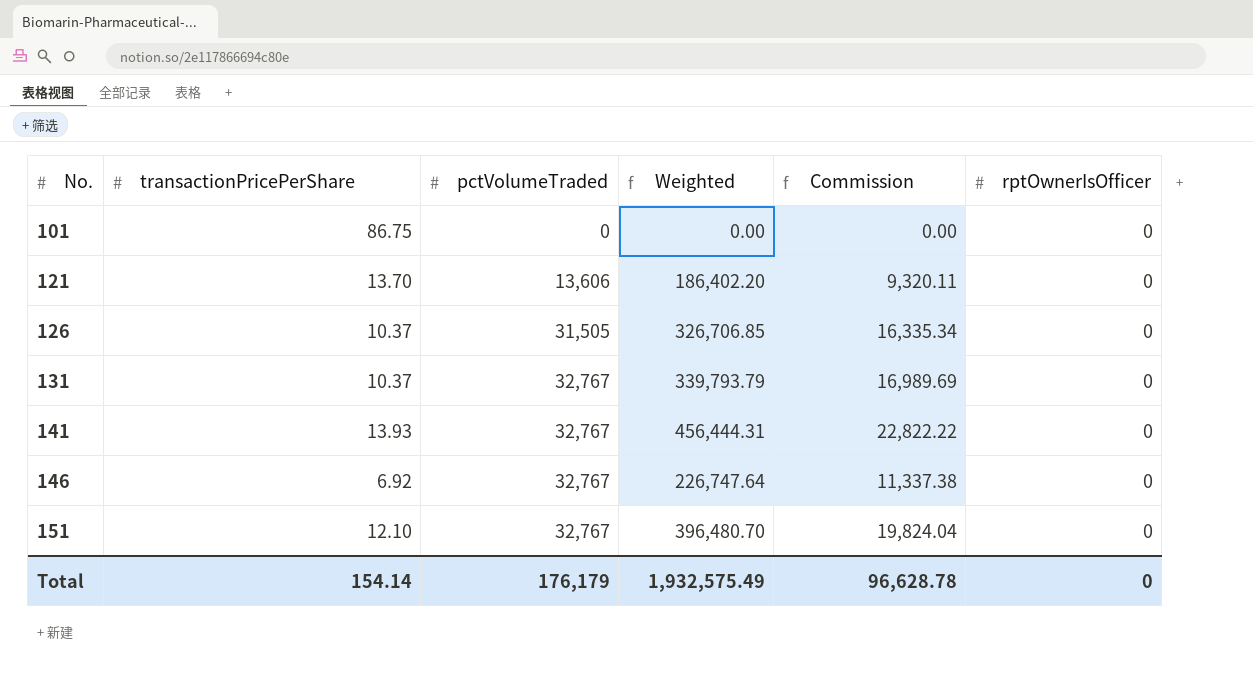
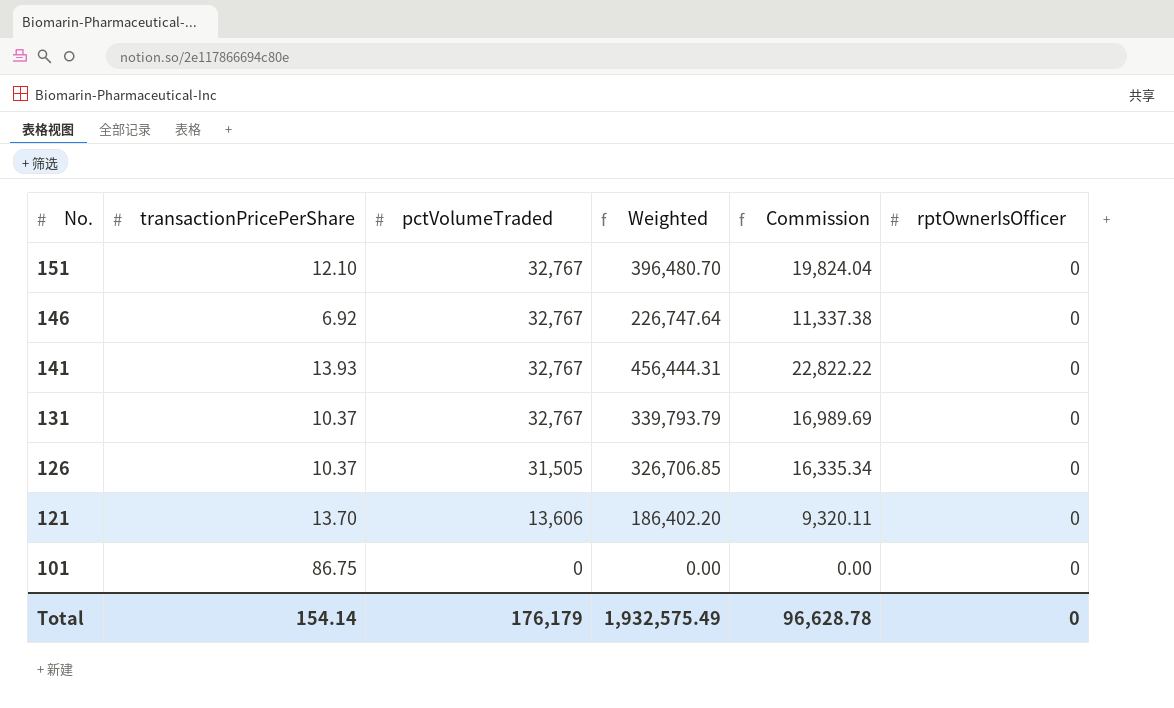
row order: No. ascending -> No. descending

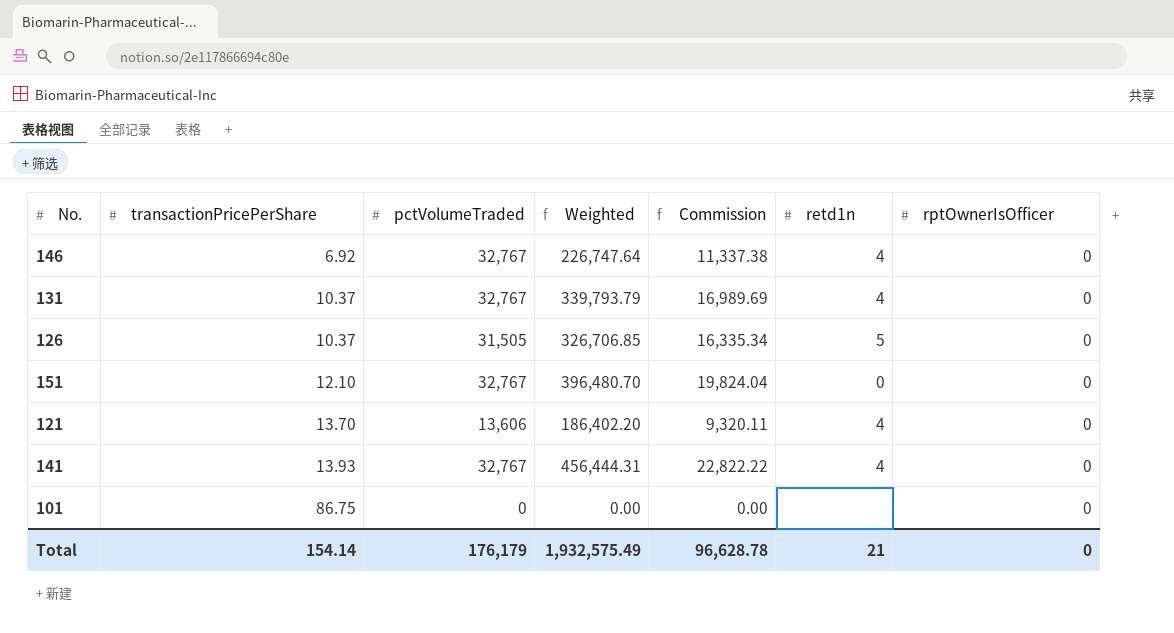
row order: No. descending -> transactionPricePerShare ascending
column retd1n | position: none -> 6

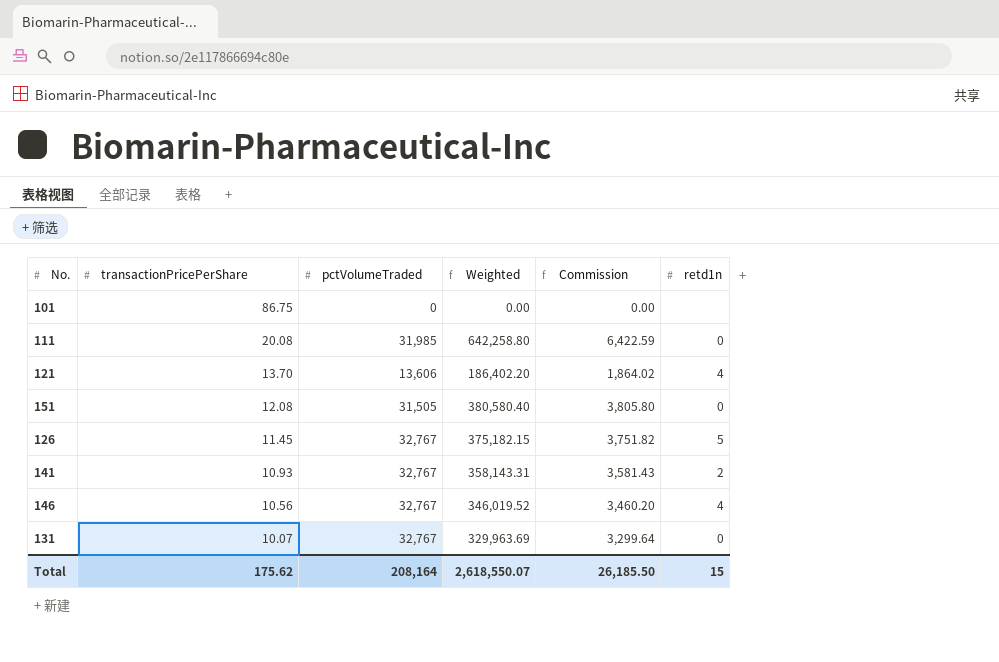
row order: transactionPricePerShare ascending -> transactionPricePerShare descending
column rptOwnerIsOfficer | position: 7 -> none
column Commission | formula: [Weighted] * 0.05 -> [Weighted] * 0.01
row 111: none -> 20.08 | 31,985 | 642,258.80 | 6,422.59 | 0
151 | transactionPricePerShare: 12.10 -> 12.08
151 | pctVolumeTraded: 32,767 -> 31,505
151 | Weighted: 396,480.70 -> 380,580.40
126 | transactionPricePerShare: 10.37 -> 11.45
126 | pctVolumeTraded: 31,505 -> 32,767
126 | Weighted: 326,706.85 -> 375,182.15
141 | transactionPricePerShare: 13.93 -> 10.93
141 | Weighted: 456,444.31 -> 358,143.31
141 | retd1n: 4 -> 2
146 | transactionPricePerShare: 6.92 -> 10.56
146 | Weighted: 226,747.64 -> 346,019.52
131 | transactionPricePerShare: 10.37 -> 10.07
131 | Weighted: 339,793.79 -> 329,963.69
131 | retd1n: 4 -> 0
Total | transactionPricePerShare: 154.14 -> 175.62
Total | pctVolumeTraded: 176,179 -> 208,164
Total | Weighted: 1,932,575.49 -> 2,618,550.07
Total | Commission: 96,628.78 -> 26,185.50
Total | retd1n: 21 -> 15

